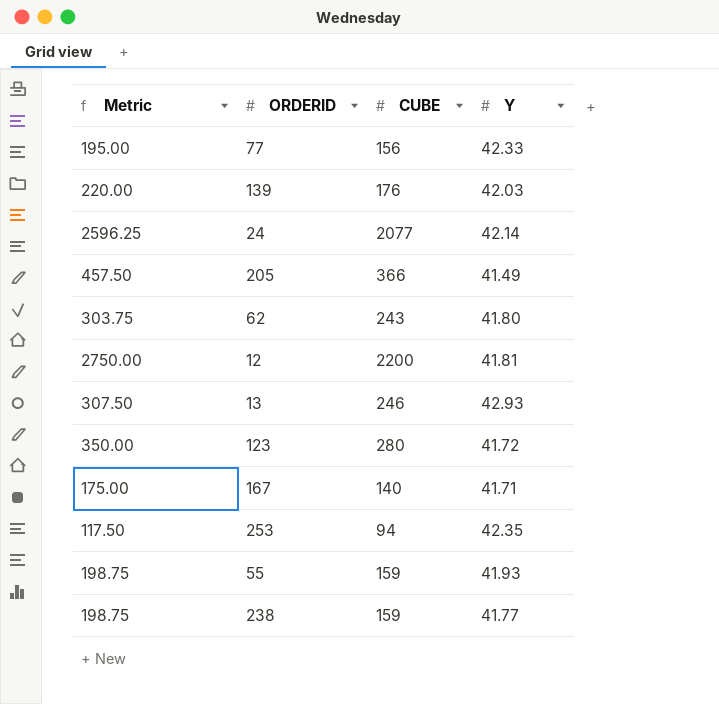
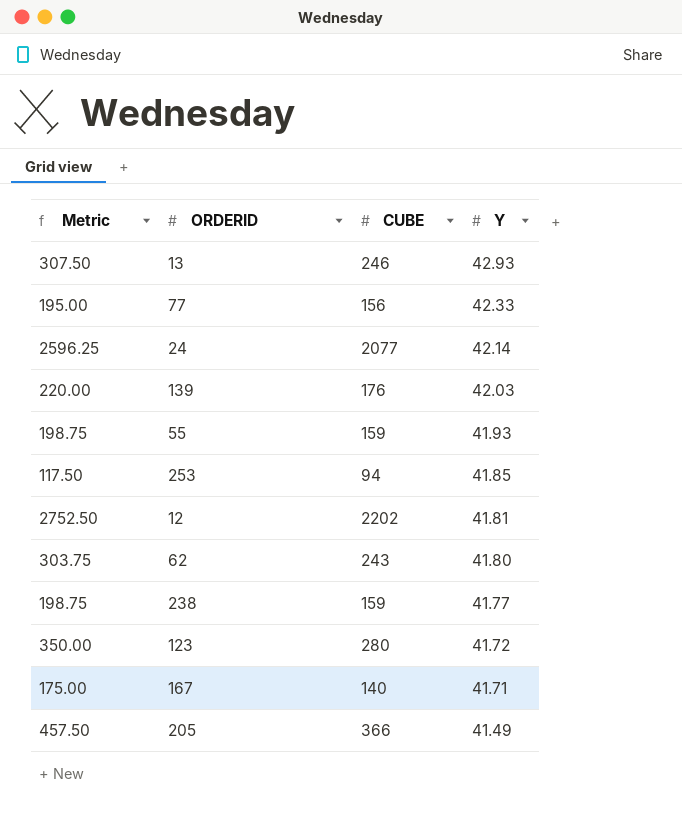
row order: none -> Y descending
253 | Y: 42.35 -> 41.85
12 | Metric: 2750.00 -> 2752.50
12 | CUBE: 2200 -> 2202

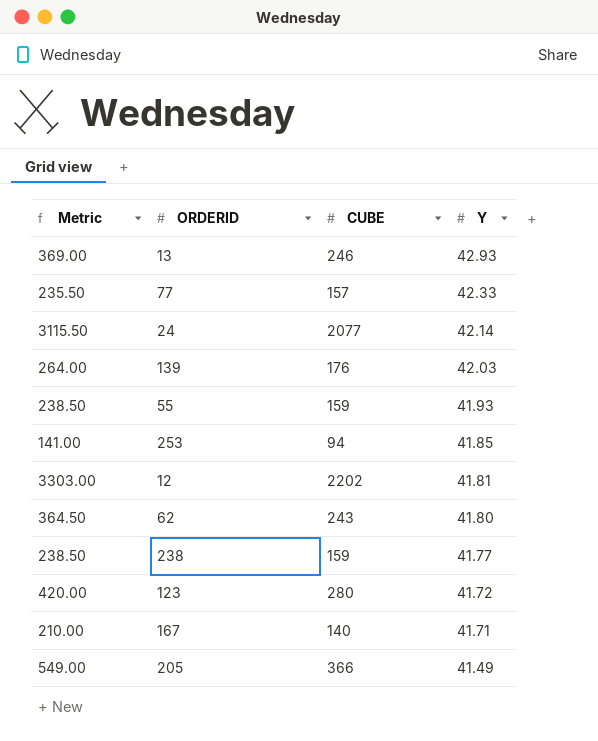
column Metric | formula: [CUBE] * 1.25 -> [CUBE] * 1.5
77 | CUBE: 156 -> 157

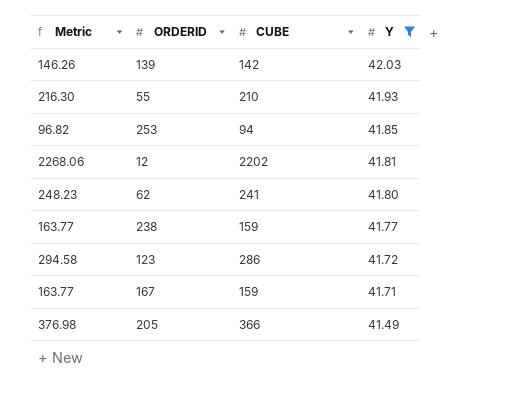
filter: none -> Y <= 42.03
column Metric | formula: [CUBE] * 1.5 -> [CUBE] * 1.03
139 | CUBE: 176 -> 142
55 | CUBE: 159 -> 210
62 | CUBE: 243 -> 241
123 | CUBE: 280 -> 286
167 | CUBE: 140 -> 159

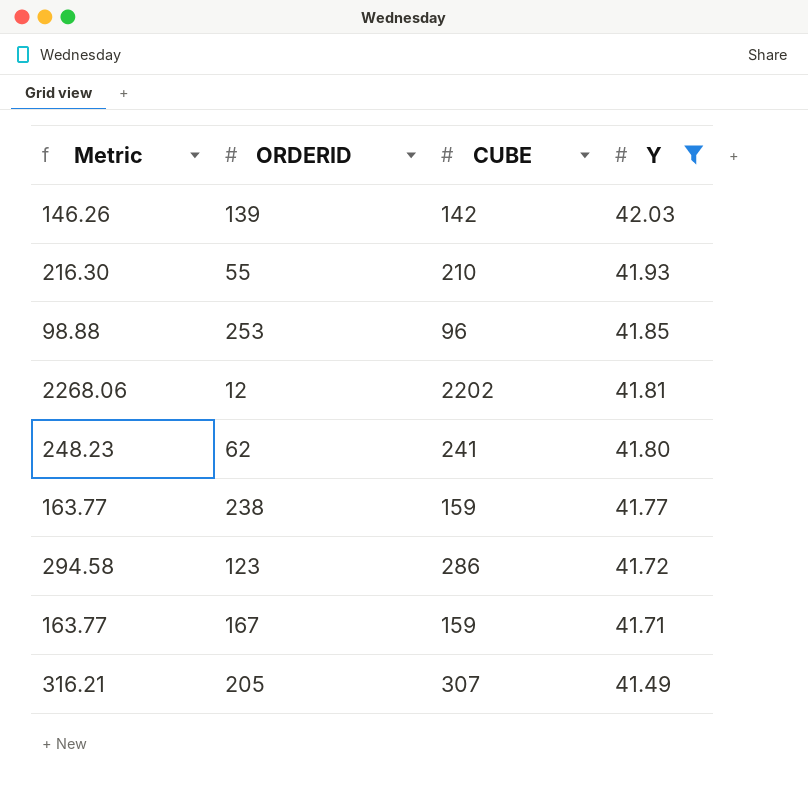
253 | Metric: 96.82 -> 98.88
253 | CUBE: 94 -> 96
205 | Metric: 376.98 -> 316.21
205 | CUBE: 366 -> 307

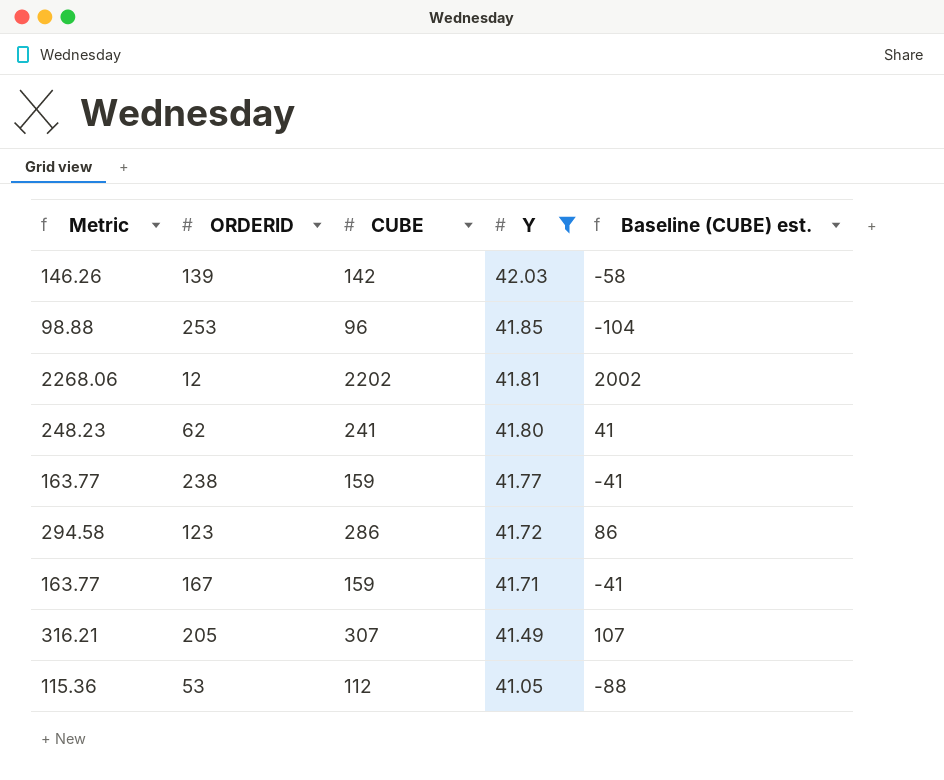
column Baseline (CUBE) est. | formula: none -> [CUBE] - 200
row 55: 216.30 | 210 | 41.93 -> none
row 53: none -> 115.36 | 112 | 41.05 | -88

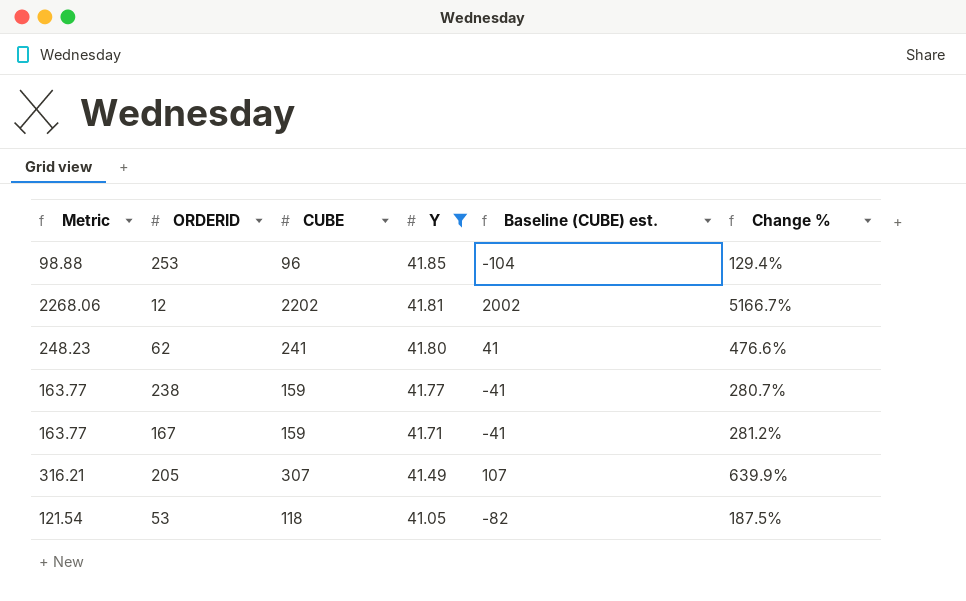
column Change % | formula: none -> ([CUBE] - [Y]) / [Y]
row 139: 146.26 | 142 | 42.03 | -58 -> none
row 123: 294.58 | 286 | 41.72 | 86 -> none
53 | Metric: 115.36 -> 121.54
53 | CUBE: 112 -> 118
53 | Baseline (CUBE) est.: -88 -> -82

